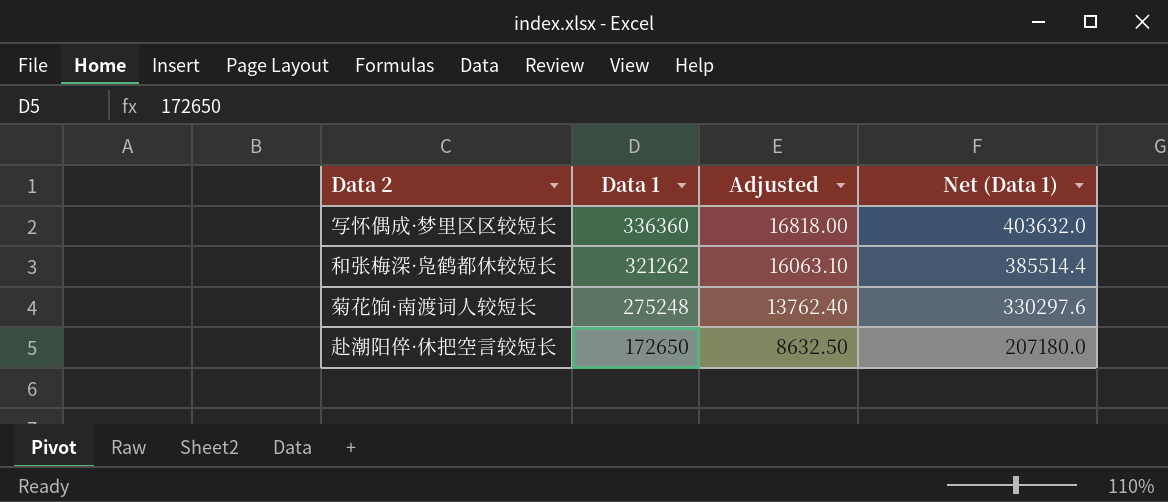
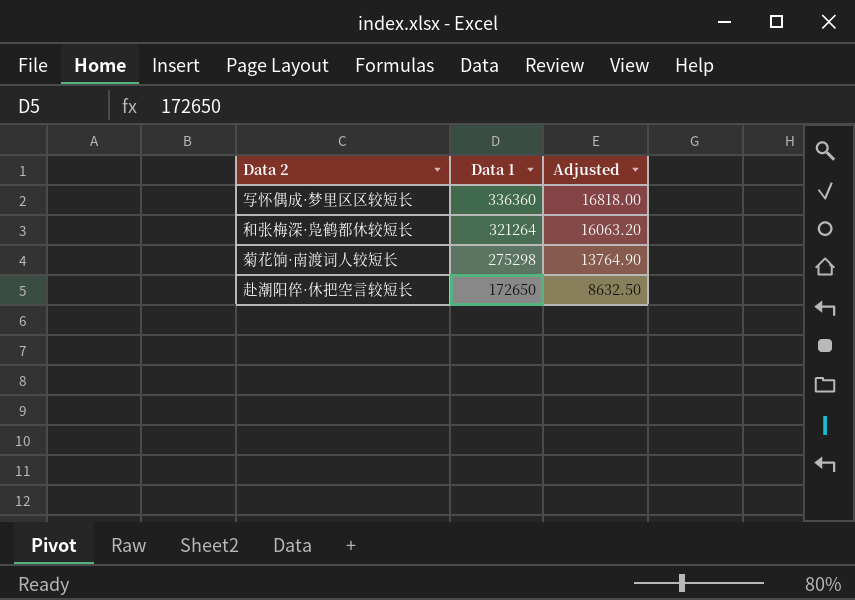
column Net (Data 1) | formula: [Data 1] * 1.2 -> none
和张梅深·凫鹤都休较短长 | Data 1: 321262 -> 321264
和张梅深·凫鹤都休较短长 | Adjusted: 16063.10 -> 16063.20
菊花饷·南渡词人较短长 | Data 1: 275248 -> 275298
菊花饷·南渡词人较短长 | Adjusted: 13762.40 -> 13764.90

